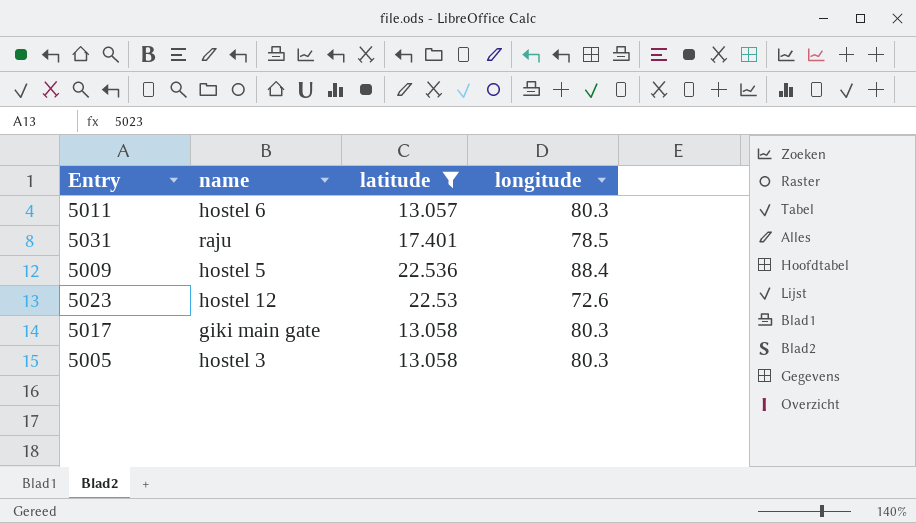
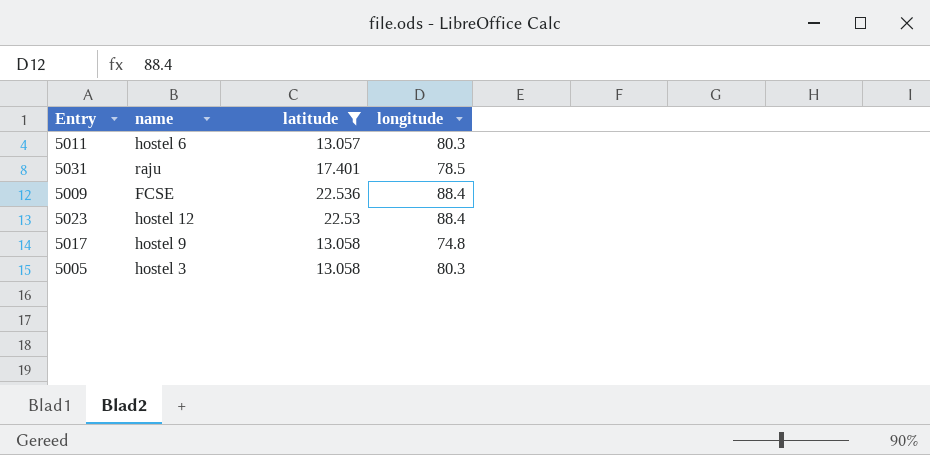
5009 | name: hostel 5 -> FCSE
5023 | longitude: 72.6 -> 88.4
5017 | name: giki main gate -> hostel 9
5017 | longitude: 80.3 -> 74.8

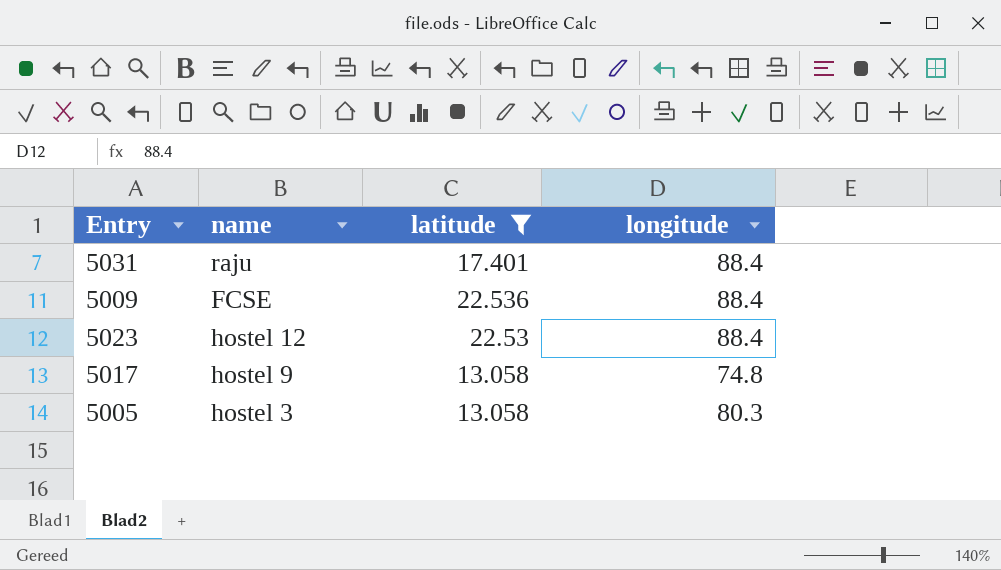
row 5011: hostel 6 | 13.057 | 80.3 -> none
5031 | longitude: 78.5 -> 88.4

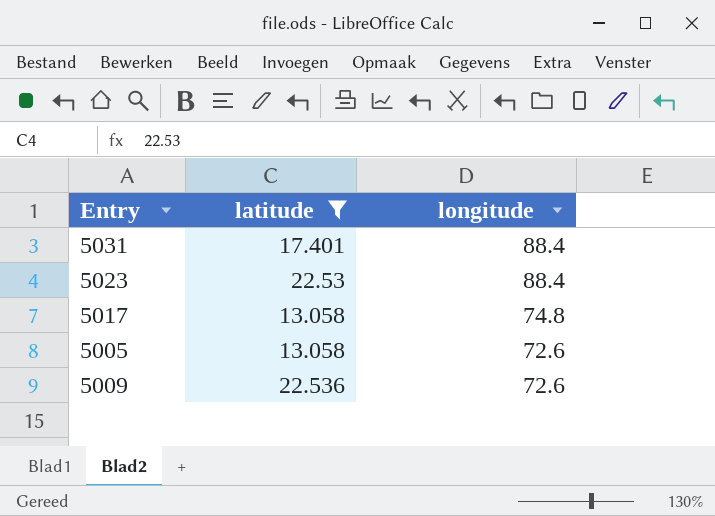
row order: none -> longitude descending
column name | position: 2 -> none
5005 | longitude: 80.3 -> 72.6
5009 | longitude: 88.4 -> 72.6

